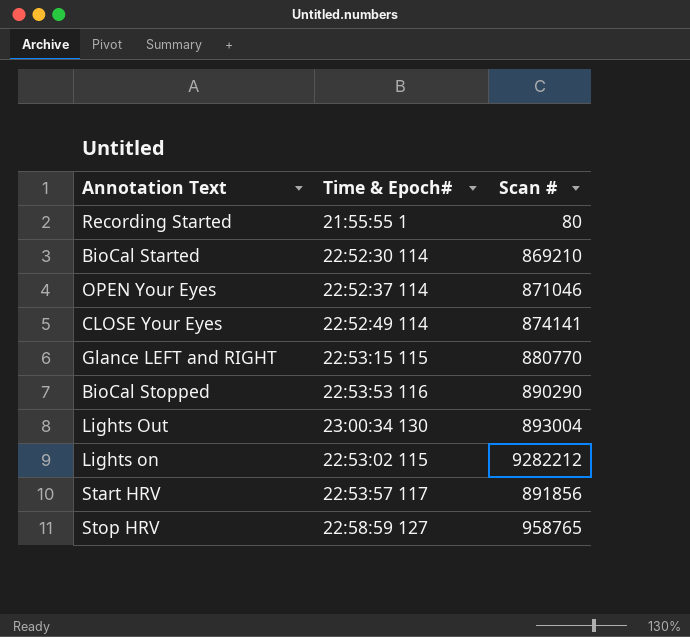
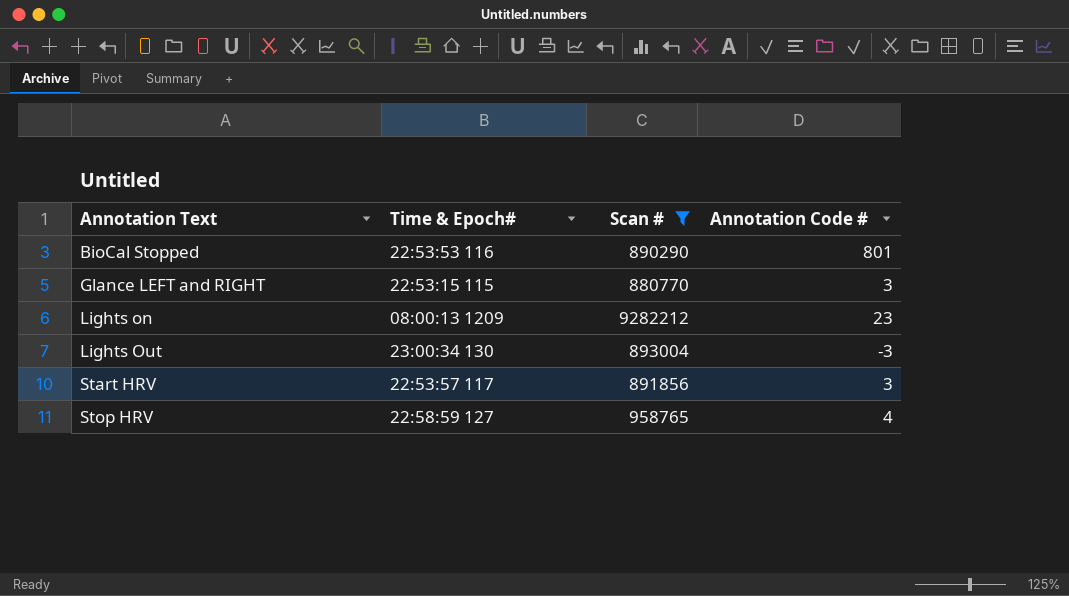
filter: none -> Scan # >= 880770
row order: none -> Annotation Text ascending
column Annotation Code # | position: none -> 4
Lights on | Time & Epoch#: 22:53:02 115 -> 08:00:13 1209

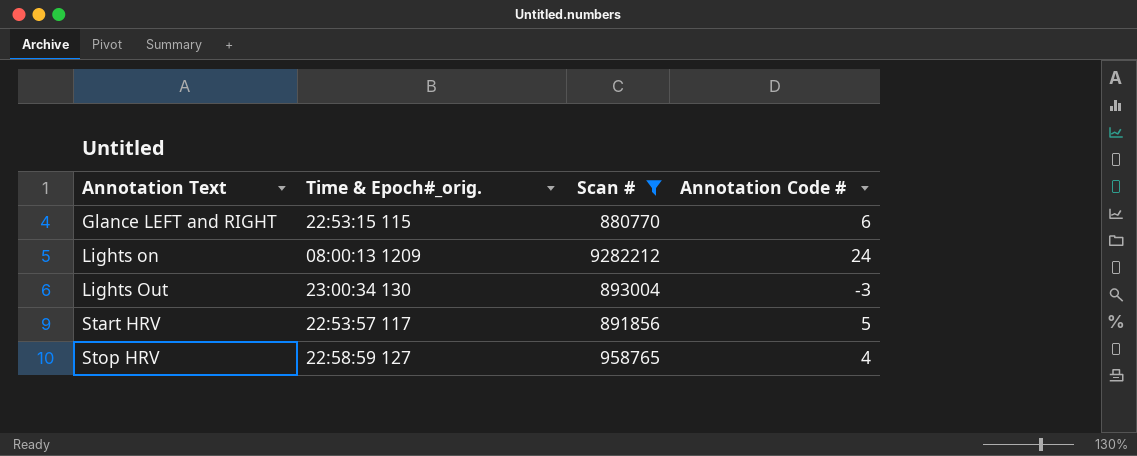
column name: Time & Epoch# -> Time & Epoch#_orig.
row BioCal Stopped: 22:53:53 116 | 890290 | 801 -> none
Glance LEFT and RIGHT | Annotation Code #: 3 -> 6
Lights on | Annotation Code #: 23 -> 24
Start HRV | Annotation Code #: 3 -> 5

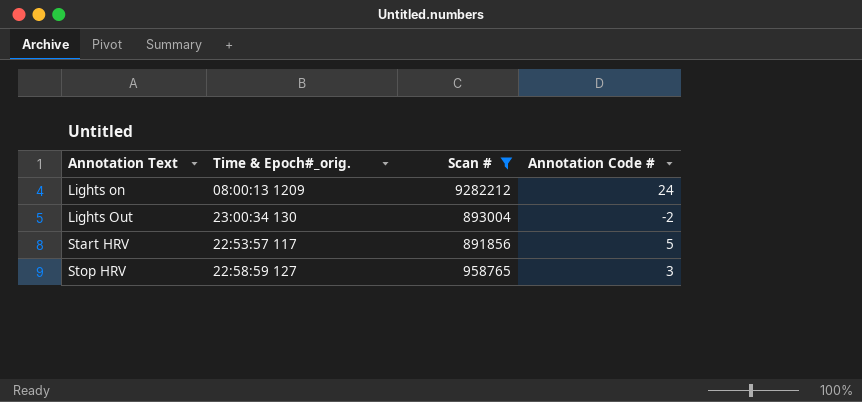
row Glance LEFT and RIGHT: 22:53:15 115 | 880770 | 6 -> none
Lights Out | Annotation Code #: -3 -> -2
Stop HRV | Annotation Code #: 4 -> 3

